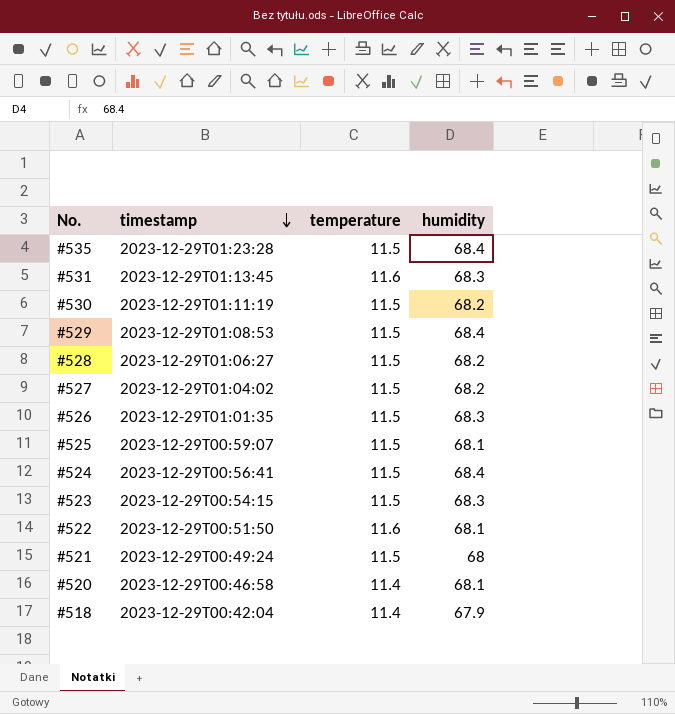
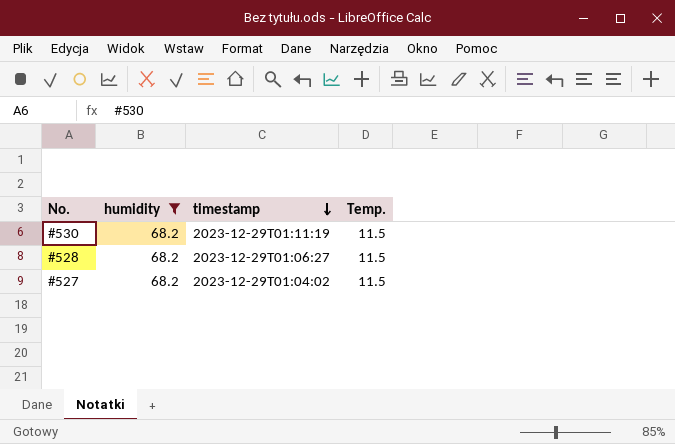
filter: none -> humidity = 68.2
column humidity | position: 4 -> 2
column name: temperature -> Temp.

